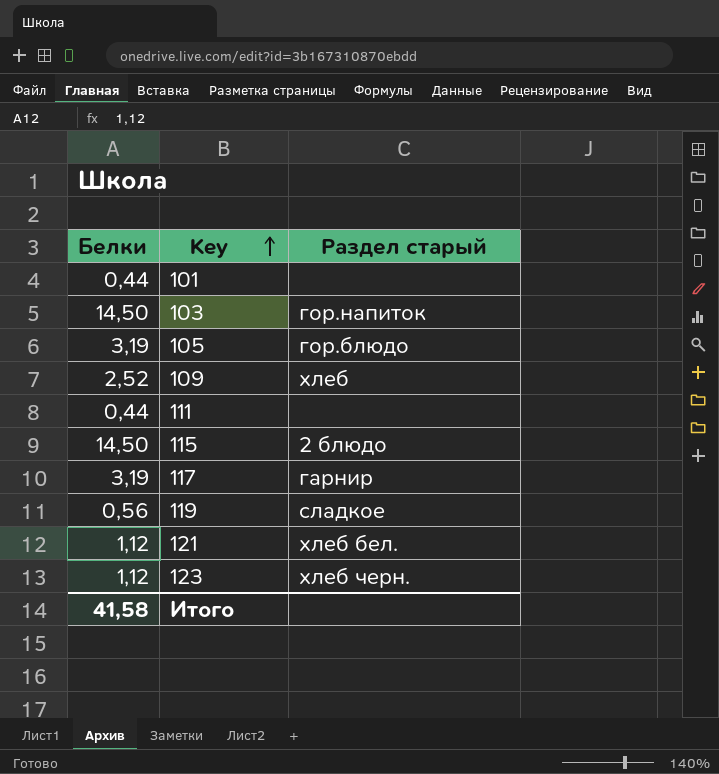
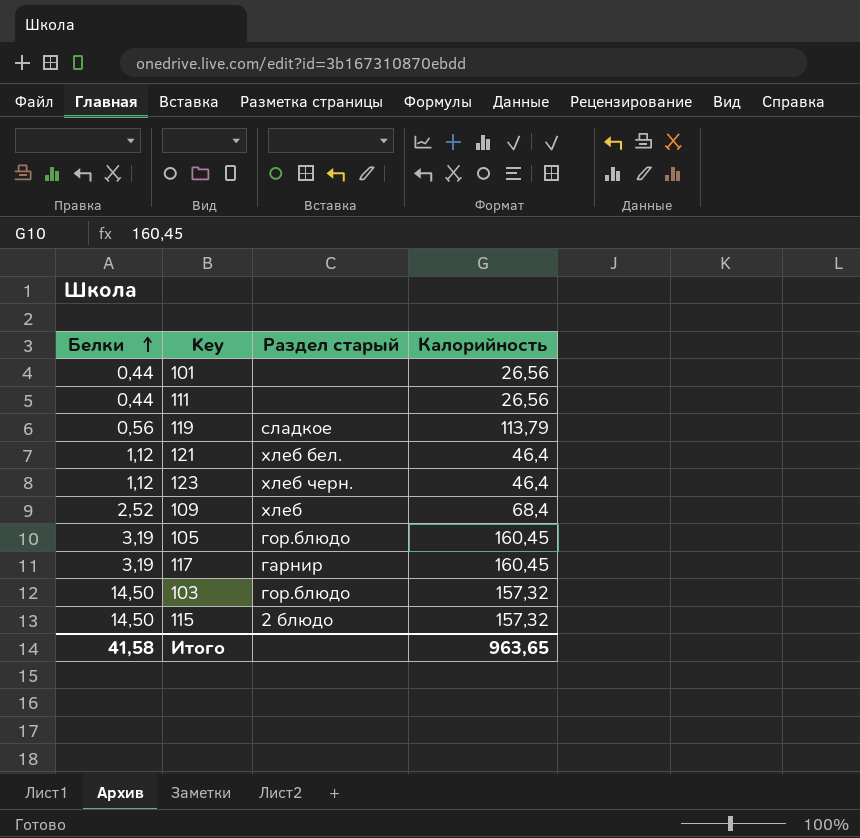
row order: Key ascending -> Белки ascending
column Калорийность | position: none -> 4
103 | Раздел старый: гор.напиток -> гор.блюдо

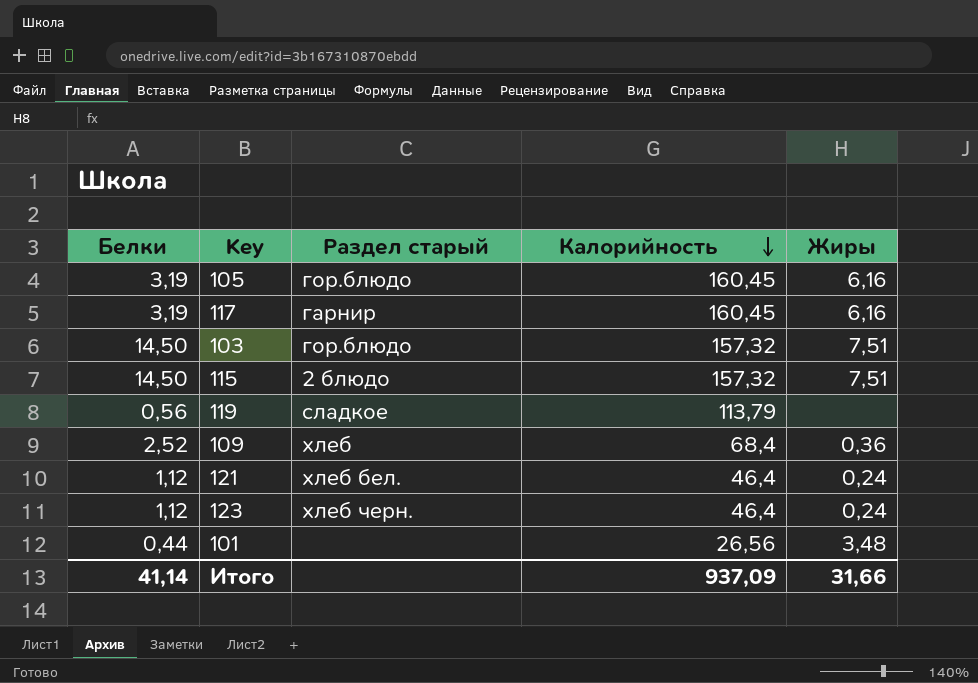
row order: Белки ascending -> Калорийность descending
column Жиры | position: none -> 5
row 111: 0,44 | none | 26,56 -> none
Итого | Белки: 41,58 -> 41,14
Итого | Калорийность: 963,65 -> 937,09

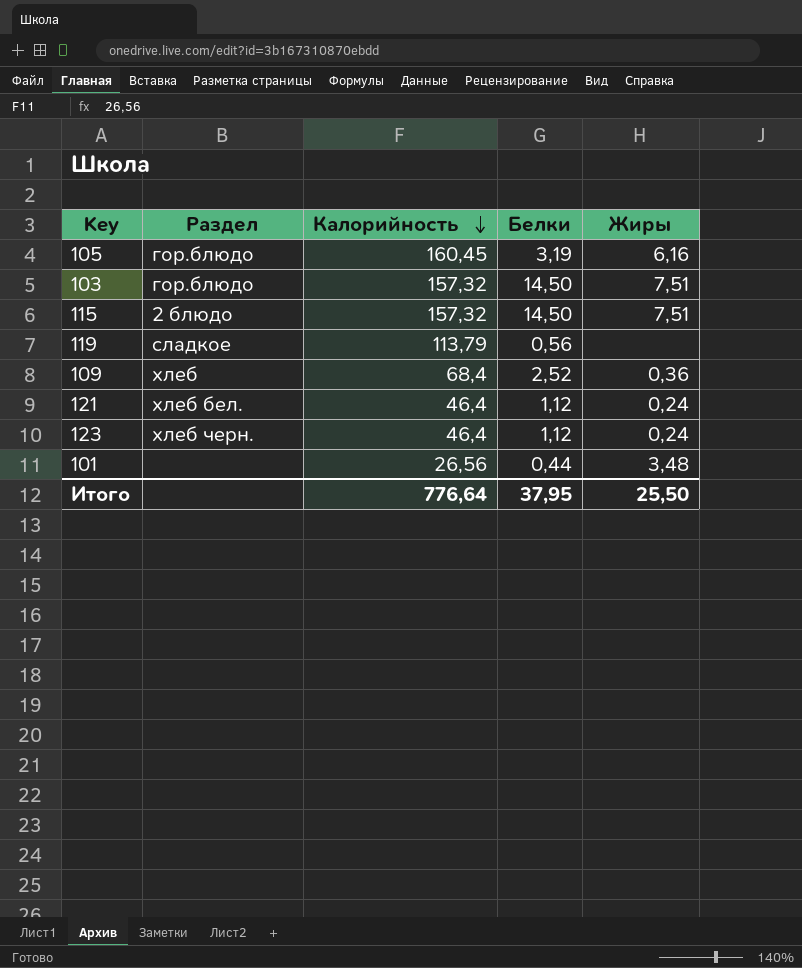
column name: Раздел старый -> Раздел
column Белки | position: 1 -> 4
row 117: 3,19 | гарнир | 160,45 | 6,16 -> none
Итого | Калорийность: 937,09 -> 776,64
Итого | Белки: 41,14 -> 37,95
Итого | Жиры: 31,66 -> 25,50

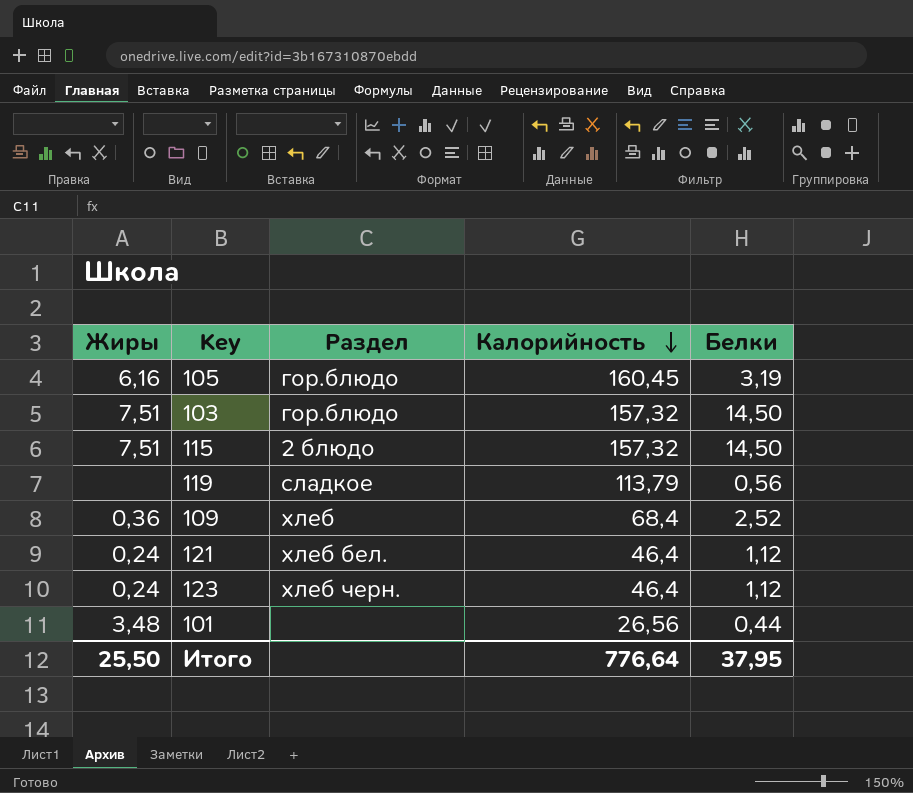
column Жиры | position: 5 -> 1

